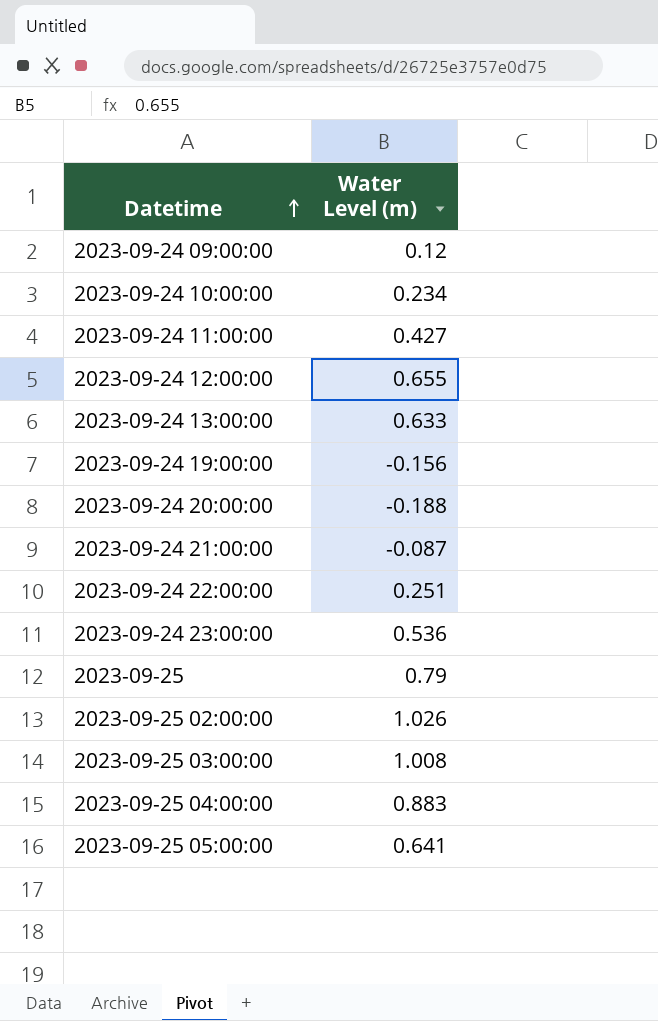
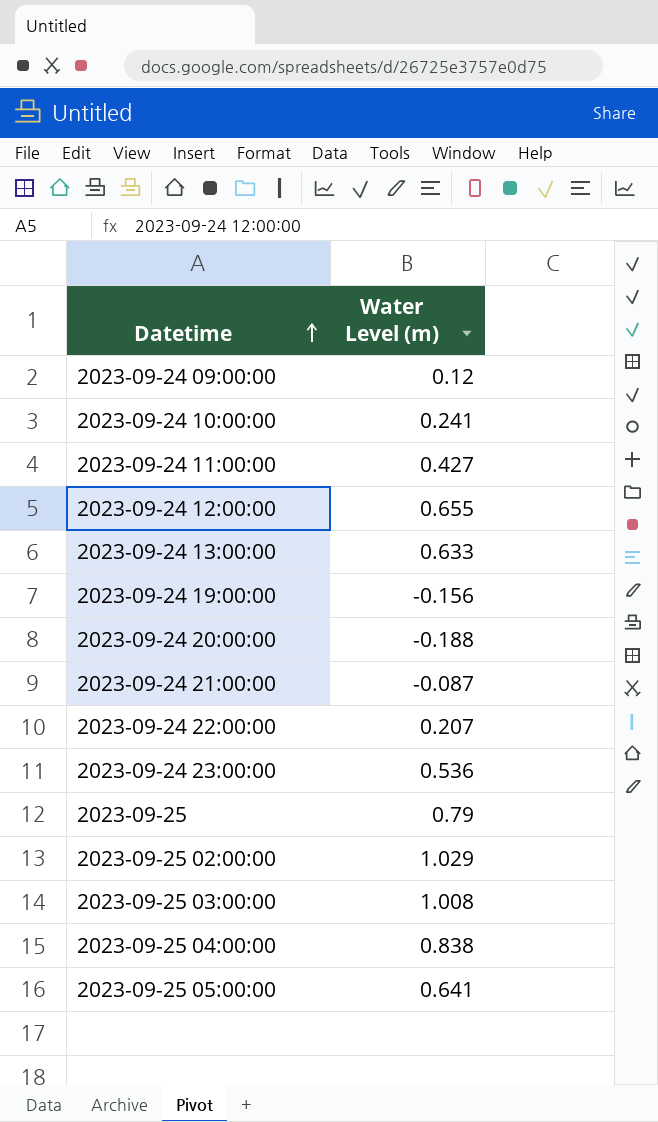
2023-09-24 10:00:00 | Water Level (m): 0.234 -> 0.241
2023-09-24 22:00:00 | Water Level (m): 0.251 -> 0.207
2023-09-25 02:00:00 | Water Level (m): 1.026 -> 1.029
2023-09-25 04:00:00 | Water Level (m): 0.883 -> 0.838

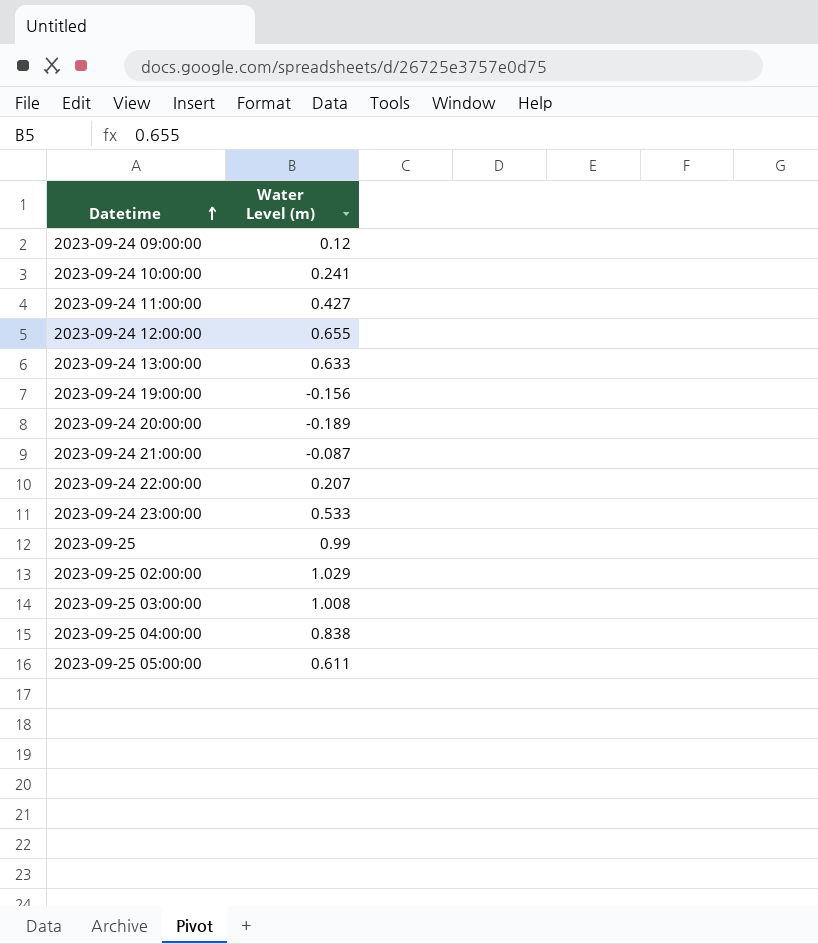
2023-09-24 20:00:00 | Water Level (m): -0.188 -> -0.189
2023-09-24 23:00:00 | Water Level (m): 0.536 -> 0.533
2023-09-25 | Water Level (m): 0.79 -> 0.99
2023-09-25 05:00:00 | Water Level (m): 0.641 -> 0.611

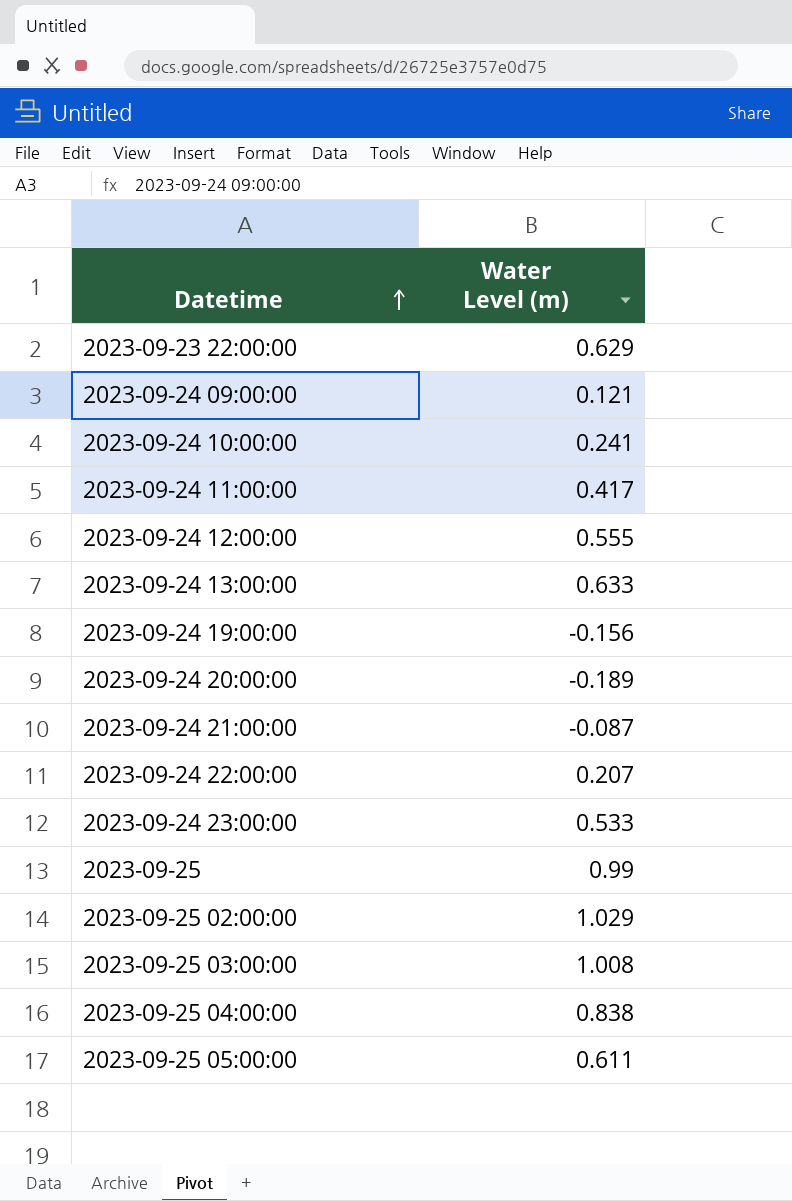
row 2023-09-23 22:00:00: none -> 0.629
2023-09-24 09:00:00 | Water Level (m): 0.12 -> 0.121
2023-09-24 11:00:00 | Water Level (m): 0.427 -> 0.417
2023-09-24 12:00:00 | Water Level (m): 0.655 -> 0.555

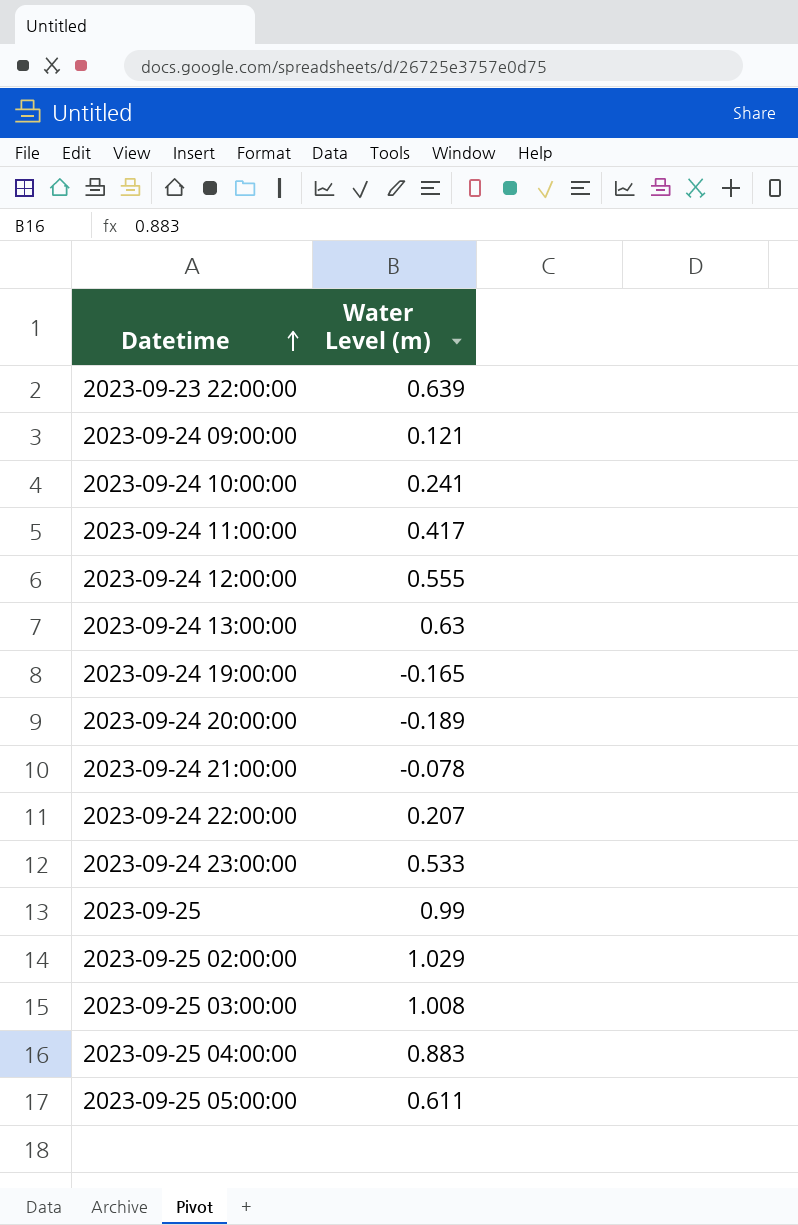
2023-09-23 22:00:00 | Water Level (m): 0.629 -> 0.639
2023-09-24 13:00:00 | Water Level (m): 0.633 -> 0.63
2023-09-24 19:00:00 | Water Level (m): -0.156 -> -0.165
2023-09-24 21:00:00 | Water Level (m): -0.087 -> -0.078
2023-09-25 04:00:00 | Water Level (m): 0.838 -> 0.883

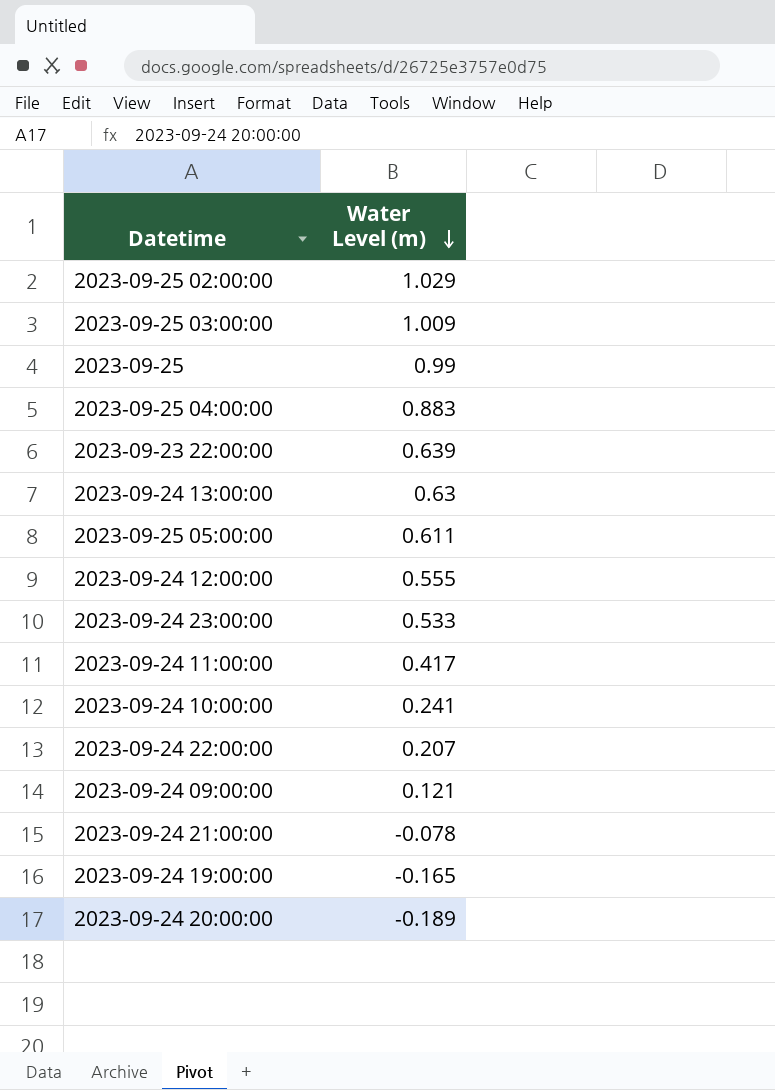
row order: Datetime ascending -> Water Level (m) descending
2023-09-25 03:00:00 | Water Level (m): 1.008 -> 1.009

